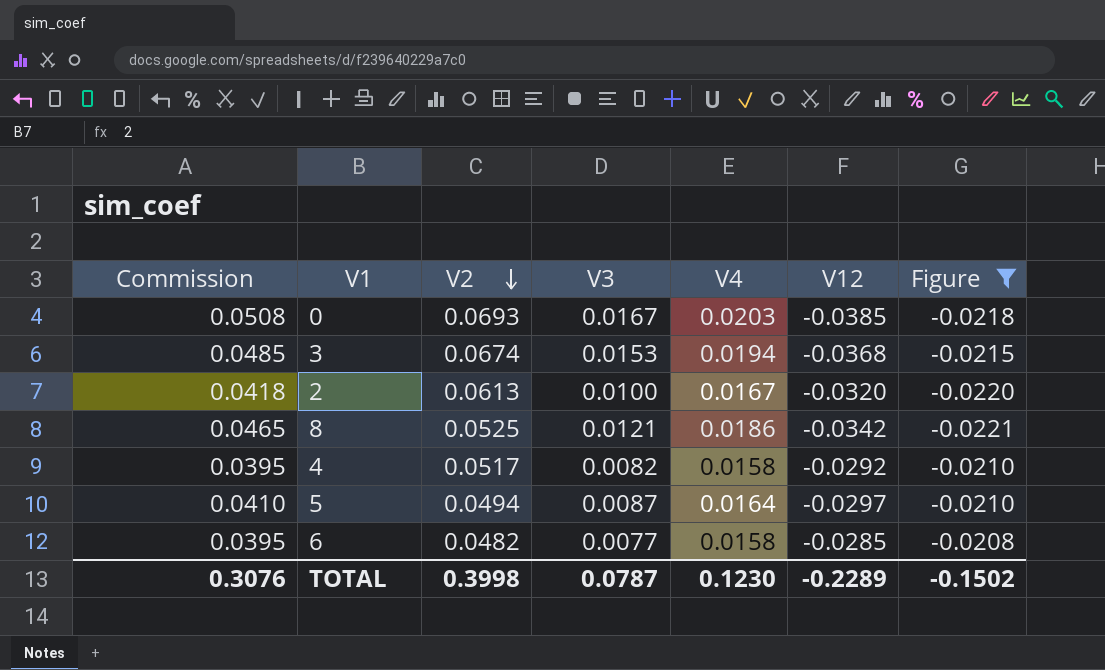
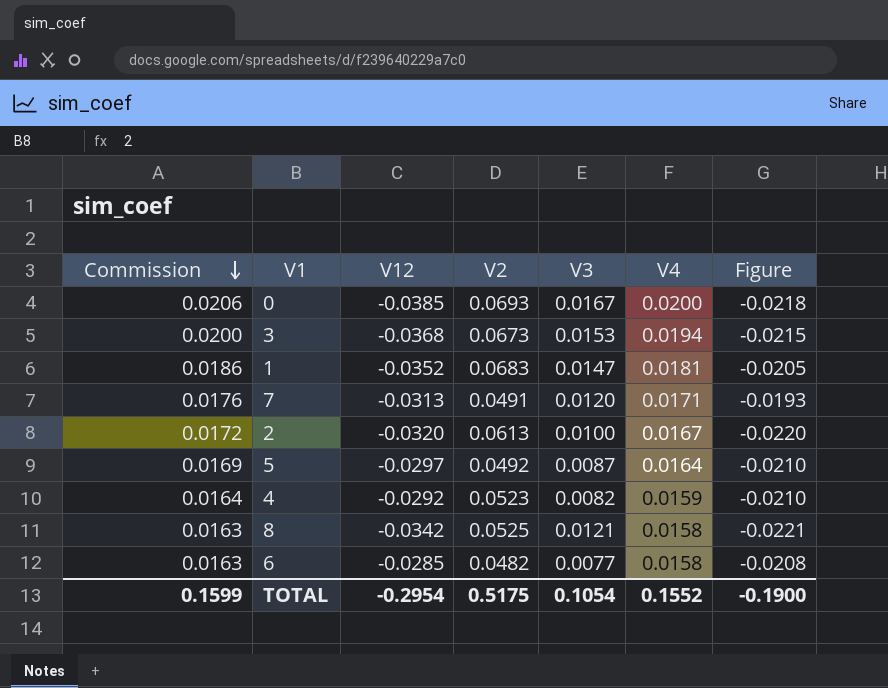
filter: Figure <= -0.0208 -> none
row order: V2 descending -> Commission descending
column Commission | formula: [V4] * 2.5 -> [V4] * 1.03
column V12 | position: 6 -> 3
0 | V4: 0.0203 -> 0.0200
3 | V2: 0.0674 -> 0.0673
5 | V2: 0.0494 -> 0.0492
4 | V2: 0.0517 -> 0.0523
4 | V4: 0.0158 -> 0.0159
8 | V4: 0.0186 -> 0.0158
TOTAL | Commission: 0.3076 -> 0.1599
TOTAL | V12: -0.2289 -> -0.2954
TOTAL | V2: 0.3998 -> 0.5175
TOTAL | V3: 0.0787 -> 0.1054
TOTAL | V4: 0.1230 -> 0.1552
TOTAL | Figure: -0.1502 -> -0.1900

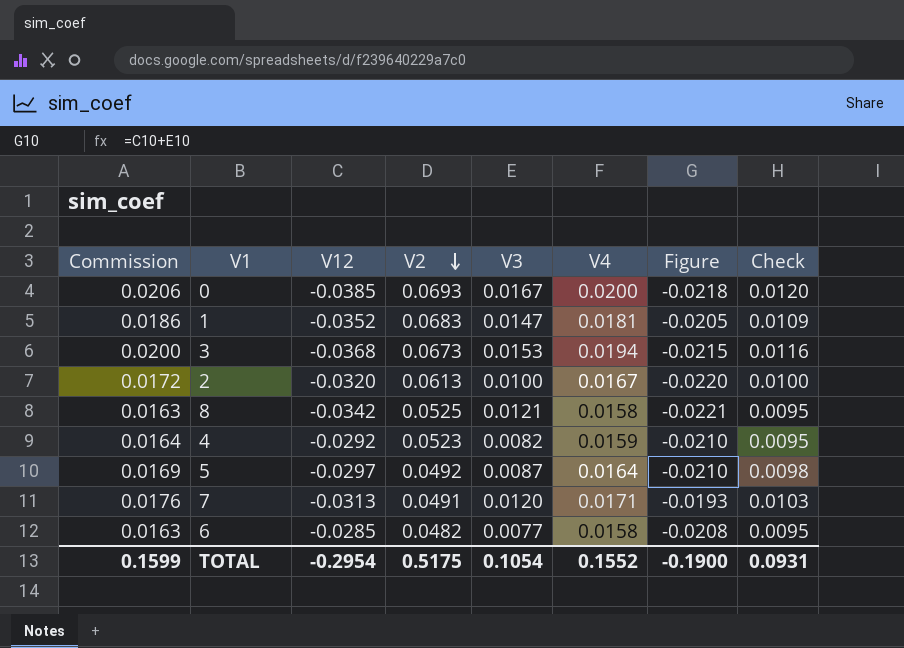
row order: Commission descending -> V2 descending
column Check | formula: none -> [V4] * 0.6

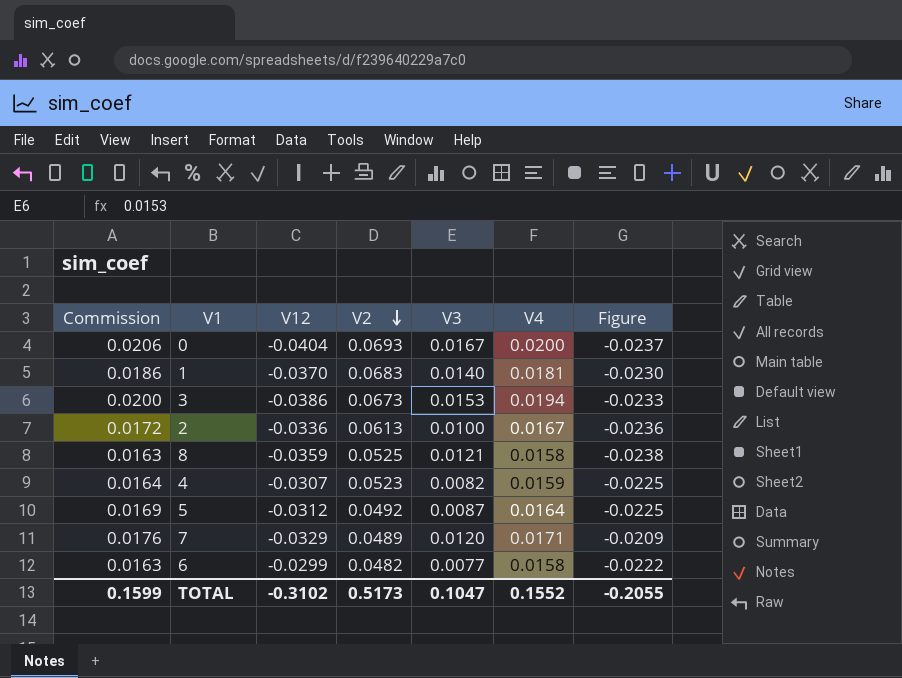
column Check | formula: [V4] * 0.6 -> none
0 | V12: -0.0385 -> -0.0404
0 | Figure: -0.0218 -> -0.0237
1 | V12: -0.0352 -> -0.0370
1 | V3: 0.0147 -> 0.0140
1 | Figure: -0.0205 -> -0.0230
3 | V12: -0.0368 -> -0.0386
3 | Figure: -0.0215 -> -0.0233
2 | V12: -0.0320 -> -0.0336
2 | Figure: -0.0220 -> -0.0236
8 | V12: -0.0342 -> -0.0359
8 | Figure: -0.0221 -> -0.0238
4 | V12: -0.0292 -> -0.0307
4 | Figure: -0.0210 -> -0.0225
5 | V12: -0.0297 -> -0.0312
5 | Figure: -0.0210 -> -0.0225
7 | V12: -0.0313 -> -0.0329
7 | V2: 0.0491 -> 0.0489
7 | Figure: -0.0193 -> -0.0209
6 | V12: -0.0285 -> -0.0299
6 | Figure: -0.0208 -> -0.0222
TOTAL | V12: -0.2954 -> -0.3102
TOTAL | V2: 0.5175 -> 0.5173
TOTAL | V3: 0.1054 -> 0.1047
TOTAL | Figure: -0.1900 -> -0.2055

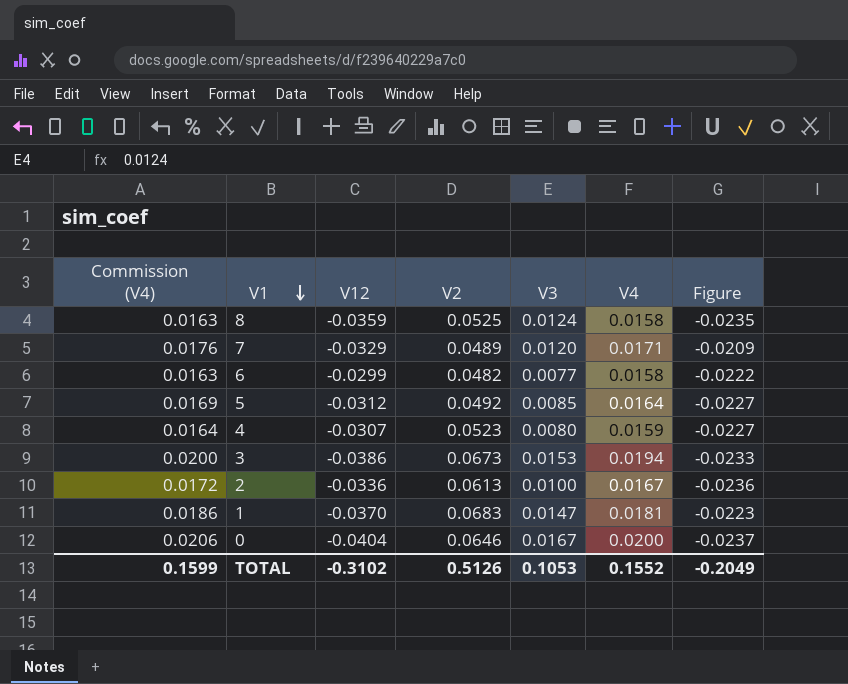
row order: V2 descending -> V1 descending
column name: Commission -> Commission (V4)
8 | V3: 0.0121 -> 0.0124
8 | Figure: -0.0238 -> -0.0235
5 | V3: 0.0087 -> 0.0085
5 | Figure: -0.0225 -> -0.0227
4 | V3: 0.0082 -> 0.0080
4 | Figure: -0.0225 -> -0.0227
1 | V3: 0.0140 -> 0.0147
1 | Figure: -0.0230 -> -0.0223
0 | V2: 0.0693 -> 0.0646
TOTAL | V2: 0.5173 -> 0.5126
TOTAL | V3: 0.1047 -> 0.1053
TOTAL | Figure: -0.2055 -> -0.2049

